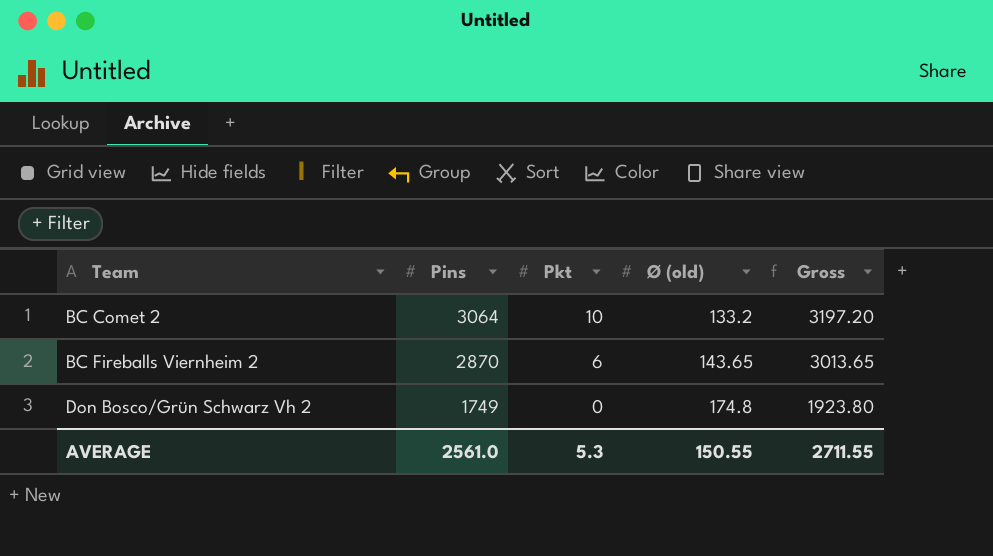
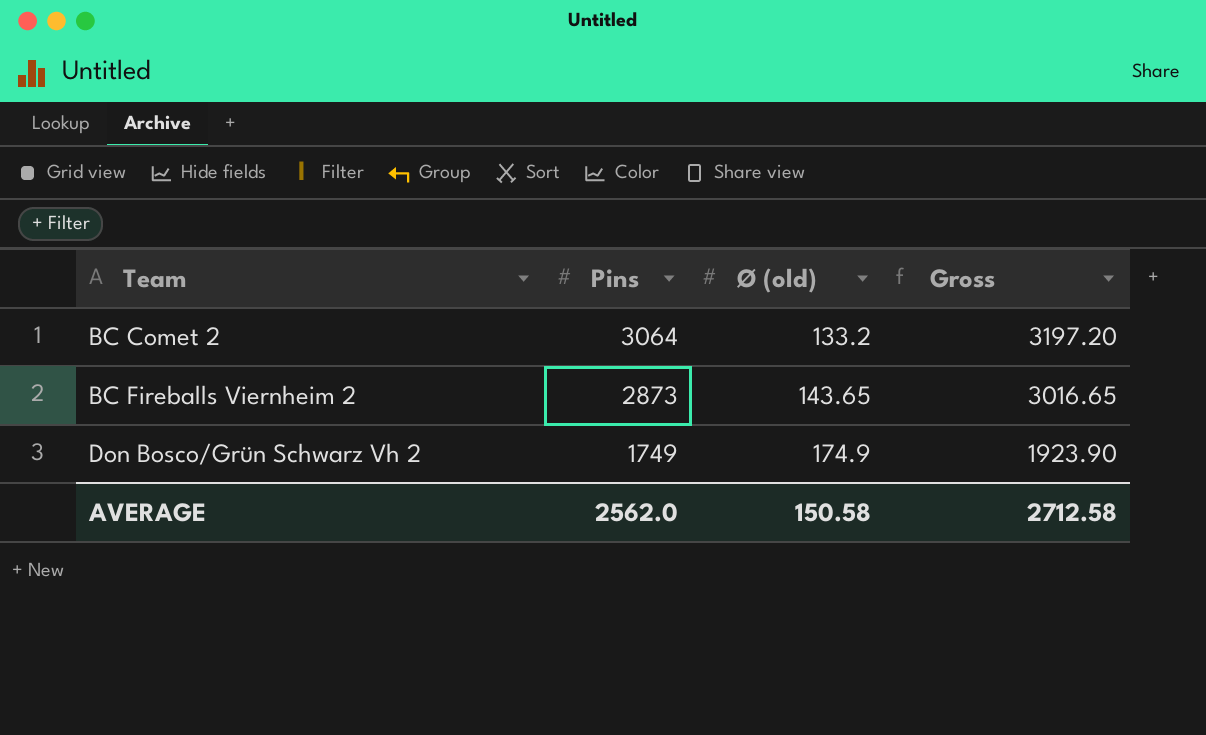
column Pkt | position: 3 -> none
BC Fireballs Viernheim 2 | Pins: 2870 -> 2873
BC Fireballs Viernheim 2 | Gross: 3013.65 -> 3016.65
Don Bosco/Grün Schwarz Vh 2 | Ø (old): 174.8 -> 174.9
Don Bosco/Grün Schwarz Vh 2 | Gross: 1923.80 -> 1923.90
AVERAGE | Pins: 2561.0 -> 2562.0
AVERAGE | Ø (old): 150.55 -> 150.58
AVERAGE | Gross: 2711.55 -> 2712.58

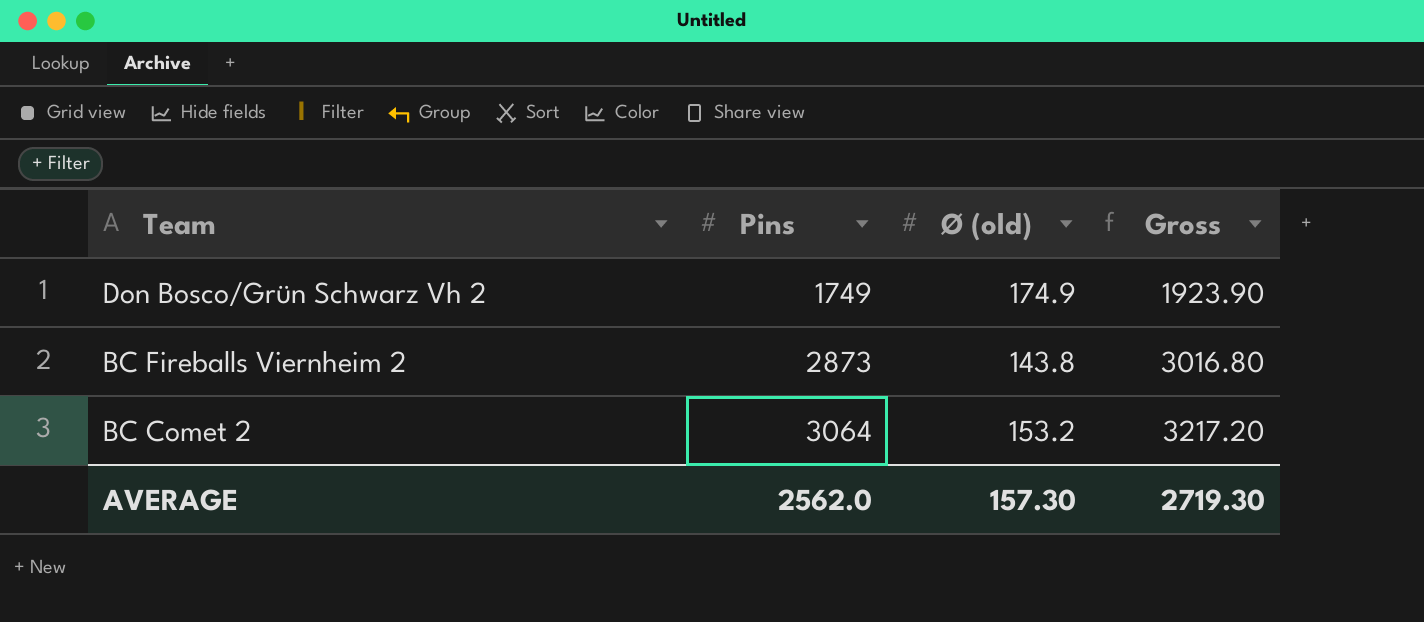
row order: Team ascending -> Team descending
BC Fireballs Viernheim 2 | Ø (old): 143.65 -> 143.8
BC Fireballs Viernheim 2 | Gross: 3016.65 -> 3016.80
BC Comet 2 | Ø (old): 133.2 -> 153.2
BC Comet 2 | Gross: 3197.20 -> 3217.20
AVERAGE | Ø (old): 150.58 -> 157.30
AVERAGE | Gross: 2712.58 -> 2719.30

